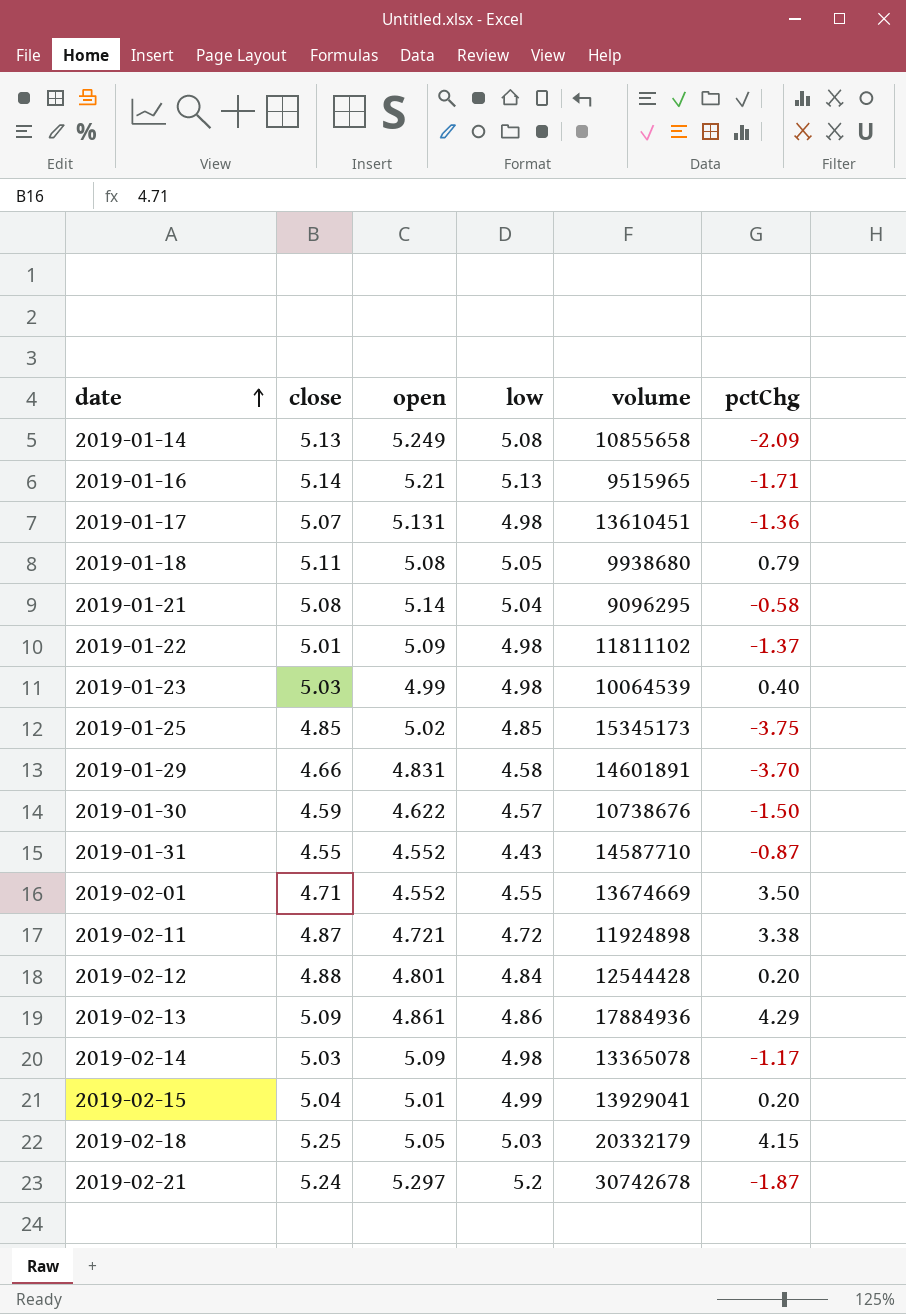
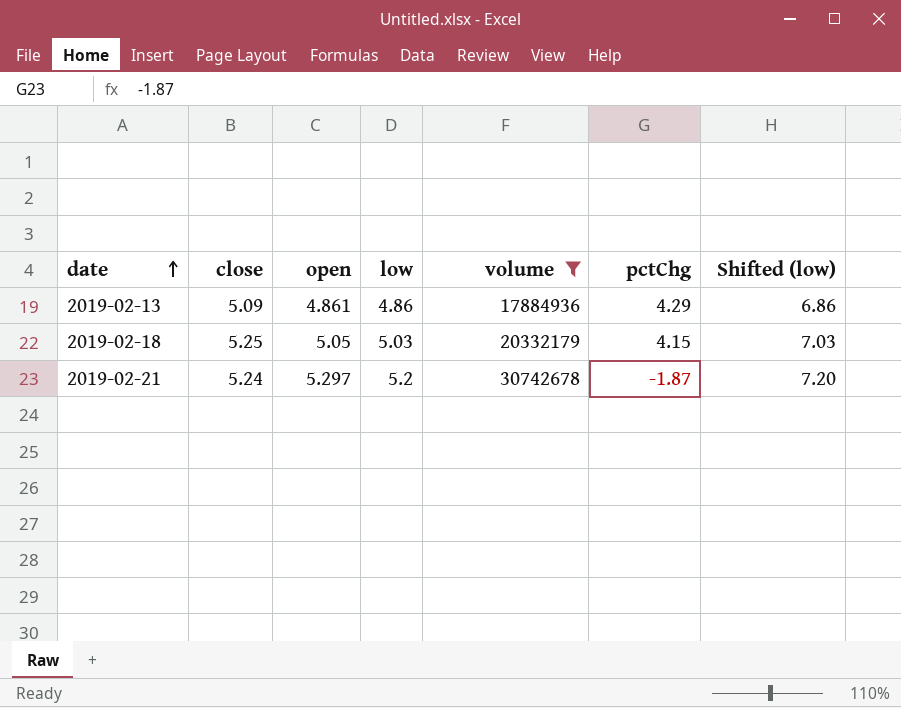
filter: none -> volume >= 17884936
column Shifted (low) | formula: none -> [low] + 2

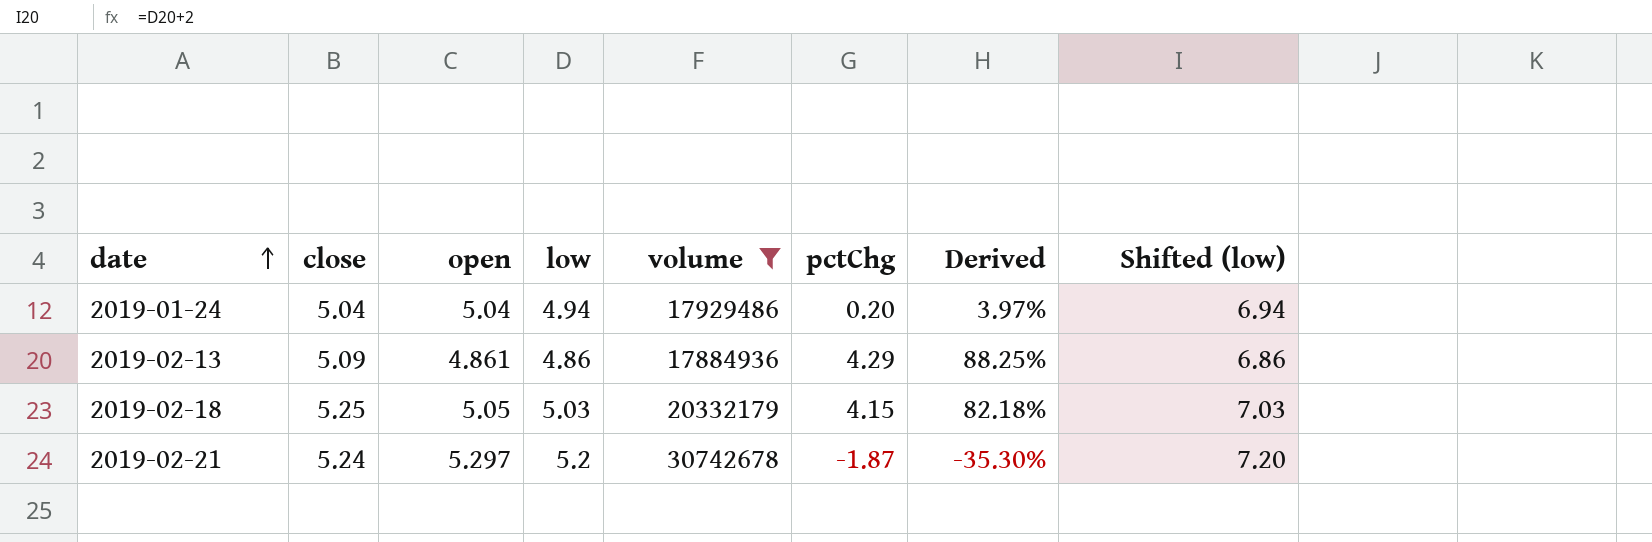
column Derived | formula: none -> [pctChg] / [open]
row 2019-01-24: none -> 5.04 | 5.04 | 4.94 | 17929486 | 0.20 | 3.97% | 6.94

